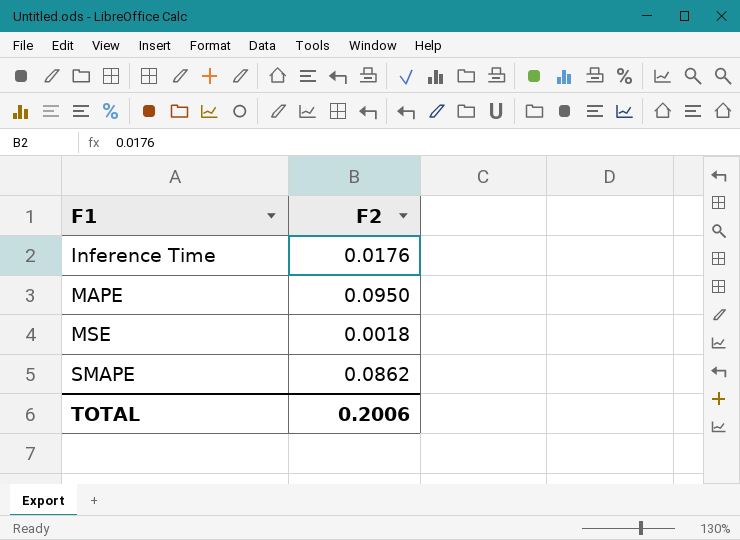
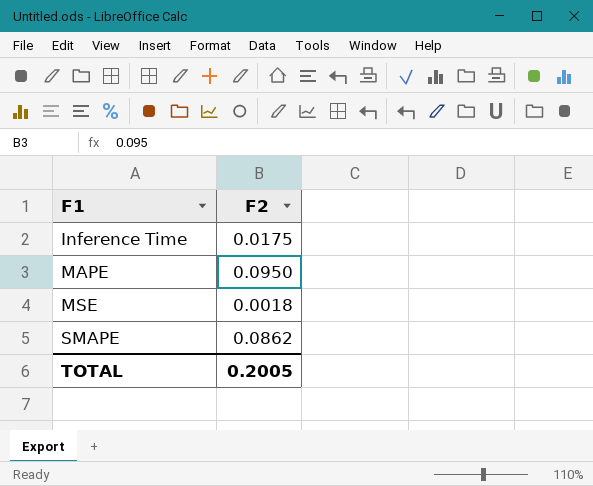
Inference Time | F2: 0.0176 -> 0.0175
TOTAL | F2: 0.2006 -> 0.2005

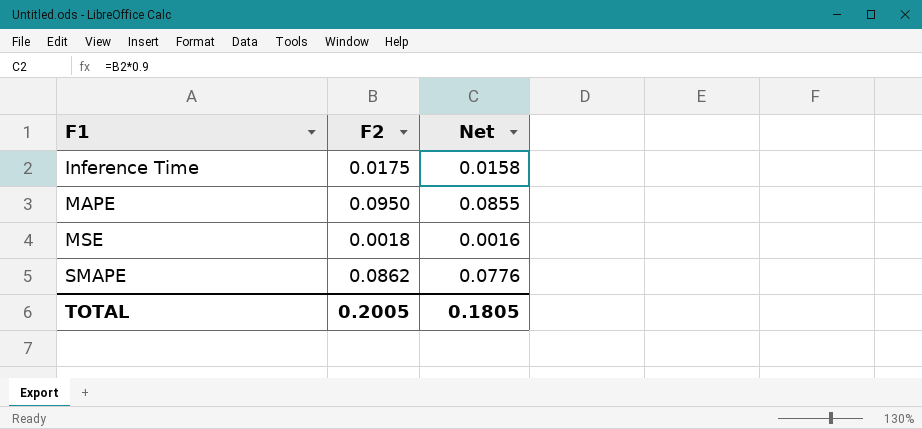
column Net | formula: none -> [F2] * 0.9

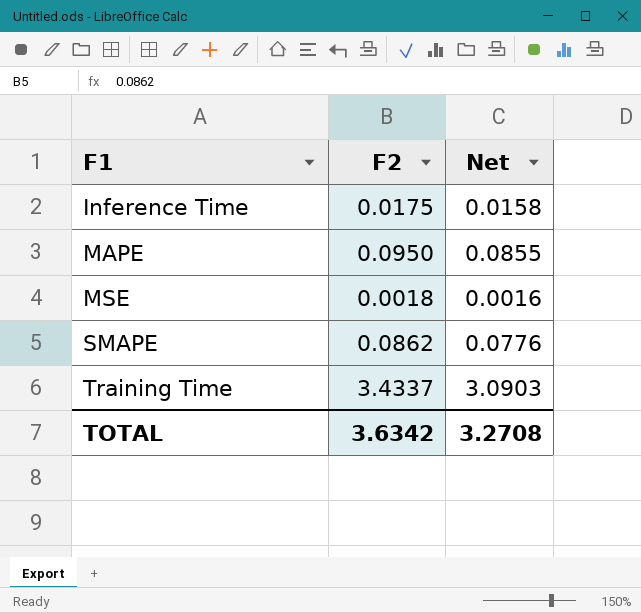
row Training Time: none -> 3.4337 | 3.0903
TOTAL | F2: 0.2005 -> 3.6342
TOTAL | Net: 0.1805 -> 3.2708

